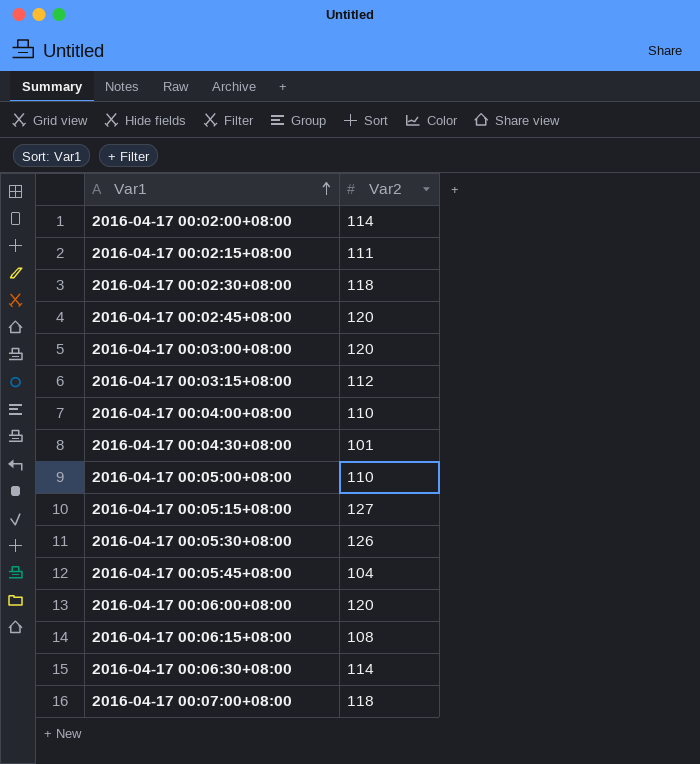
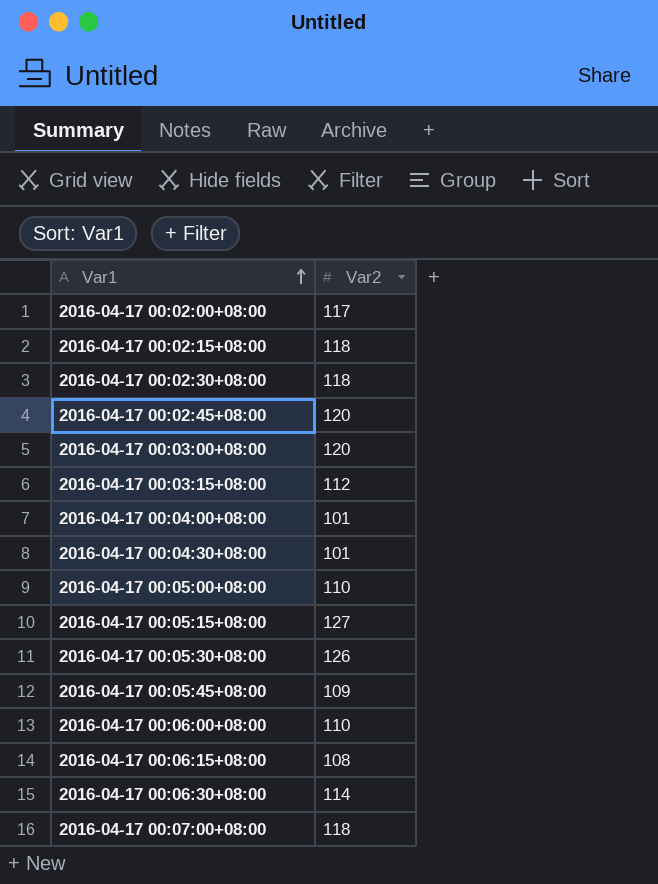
2016-04-17 00:02:00+08:00 | Var2: 114 -> 117
2016-04-17 00:02:15+08:00 | Var2: 111 -> 118
2016-04-17 00:04:00+08:00 | Var2: 110 -> 101
2016-04-17 00:05:45+08:00 | Var2: 104 -> 109
2016-04-17 00:06:00+08:00 | Var2: 120 -> 110

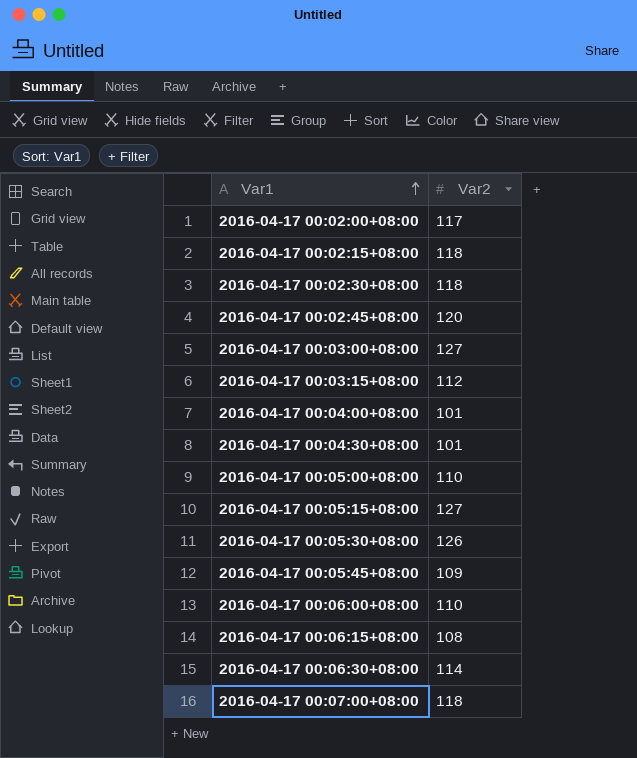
2016-04-17 00:03:00+08:00 | Var2: 120 -> 127

